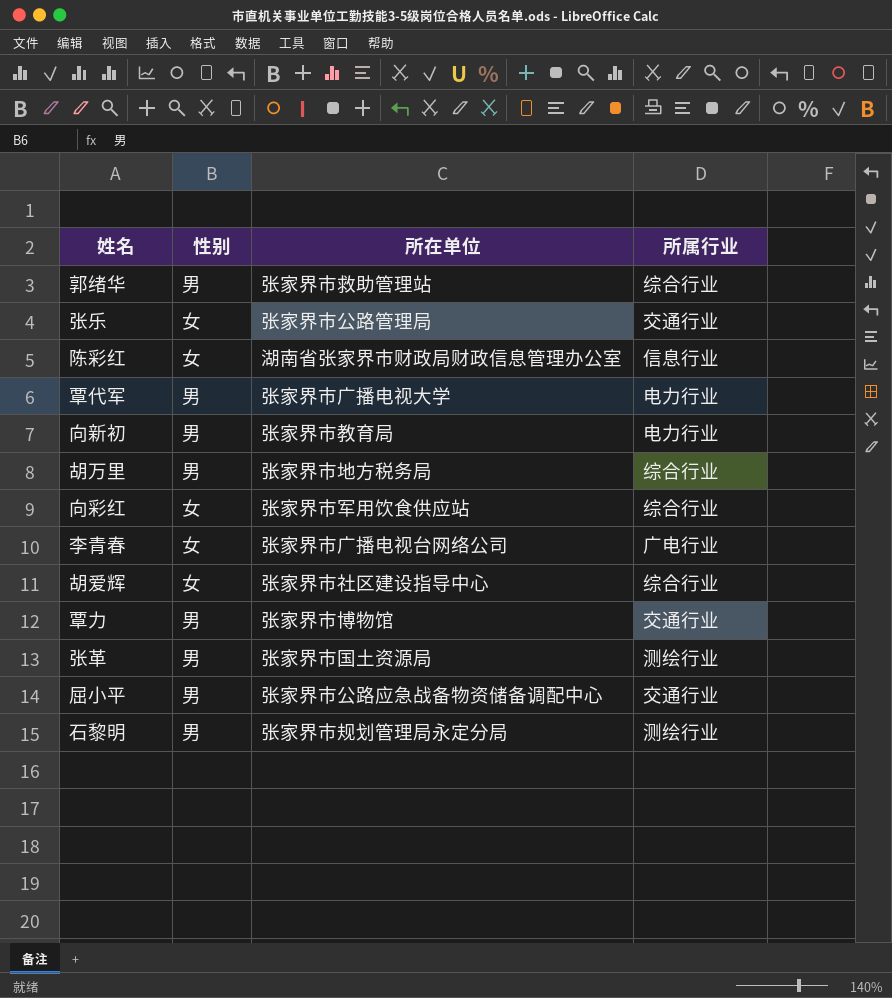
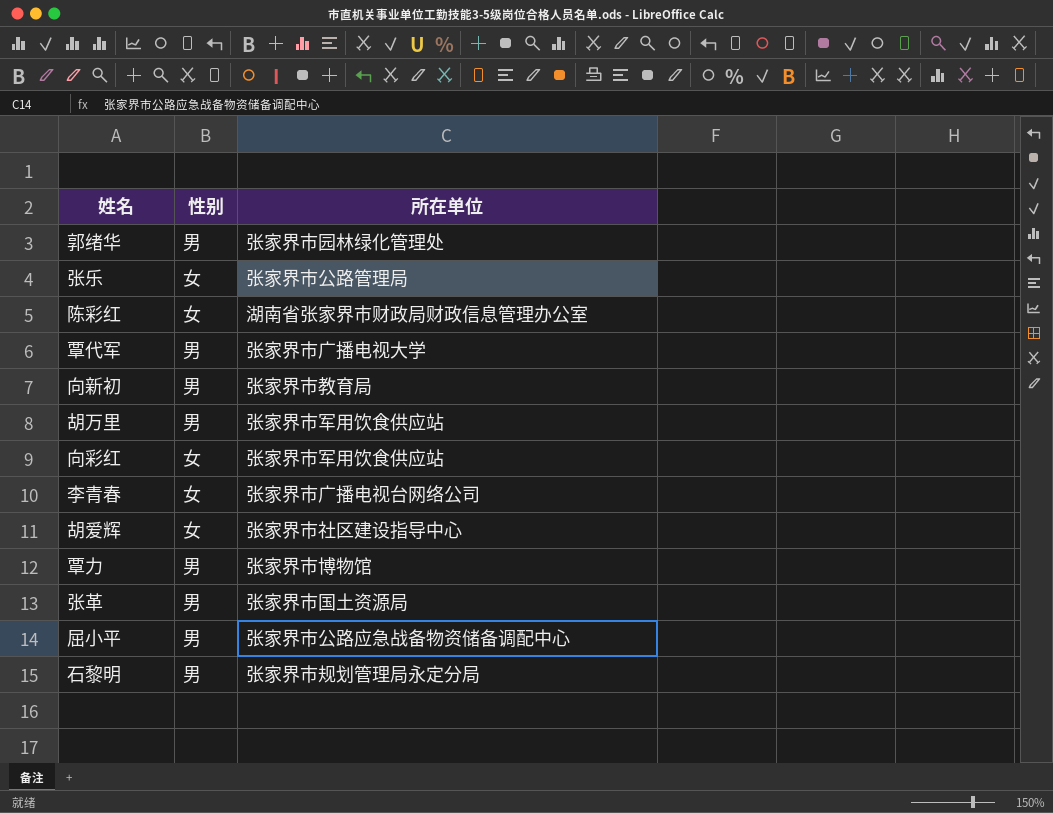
column 所属行业 | position: 4 -> none
郭绪华 | 所在单位: 张家界市救助管理站 -> 张家界市园林绿化管理处
胡万里 | 所在单位: 张家界市地方税务局 -> 张家界市军用饮食供应站

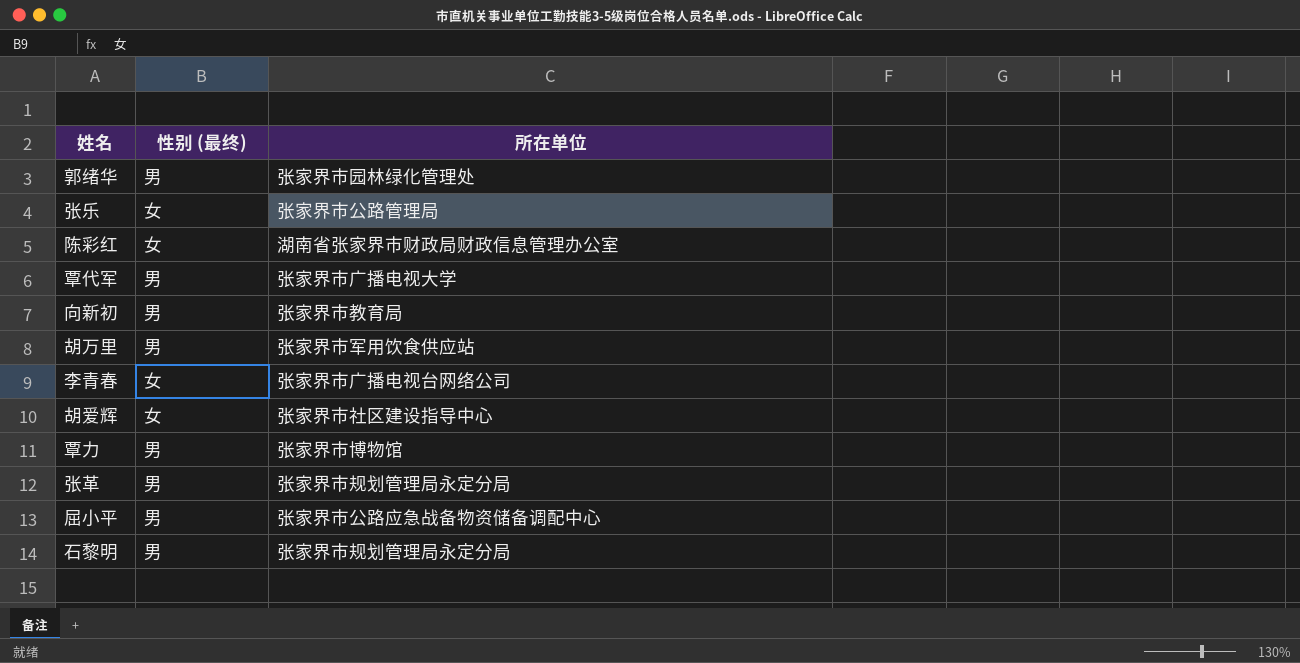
column name: 性别 -> 性别 (最终)
row 向彩红: 女 | 张家界市军用饮食供应站 -> none
张革 | 所在单位: 张家界市国土资源局 -> 张家界市规划管理局永定分局

